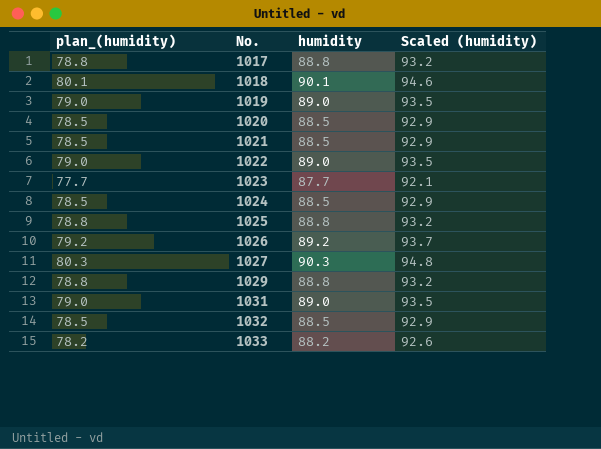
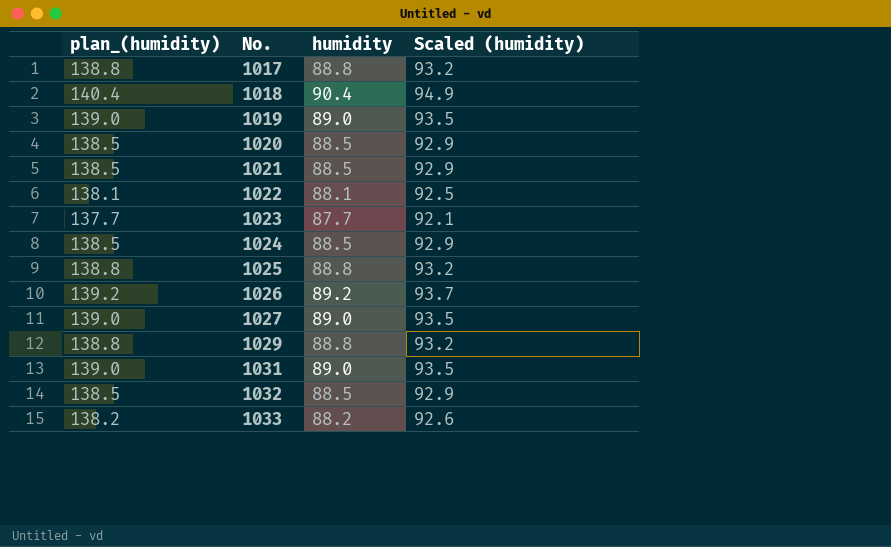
column plan_(humidity) | formula: [humidity] - 10 -> [humidity] + 50
1018 | humidity: 90.1 -> 90.4
1018 | Scaled (humidity): 94.6 -> 94.9
1022 | humidity: 89.0 -> 88.1
1022 | Scaled (humidity): 93.5 -> 92.5
1027 | humidity: 90.3 -> 89.0
1027 | Scaled (humidity): 94.8 -> 93.5

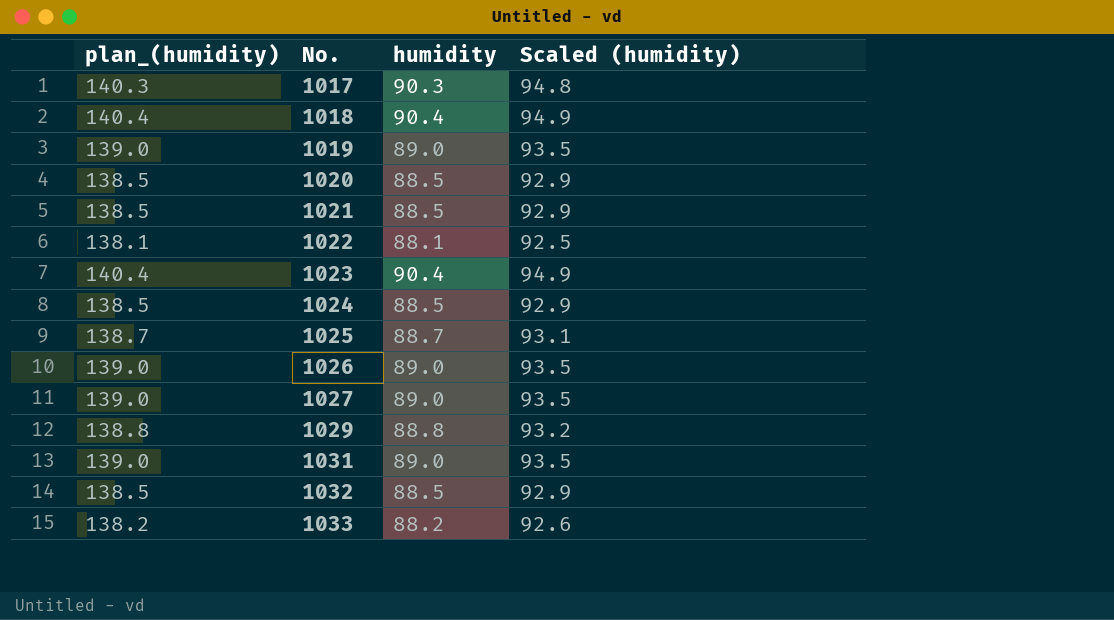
1017 | plan_(humidity): 138.8 -> 140.3
1017 | humidity: 88.8 -> 90.3
1017 | Scaled (humidity): 93.2 -> 94.8
1023 | plan_(humidity): 137.7 -> 140.4
1023 | humidity: 87.7 -> 90.4
1023 | Scaled (humidity): 92.1 -> 94.9
1025 | plan_(humidity): 138.8 -> 138.7
1025 | humidity: 88.8 -> 88.7
1025 | Scaled (humidity): 93.2 -> 93.1
1026 | plan_(humidity): 139.2 -> 139.0
1026 | humidity: 89.2 -> 89.0
1026 | Scaled (humidity): 93.7 -> 93.5

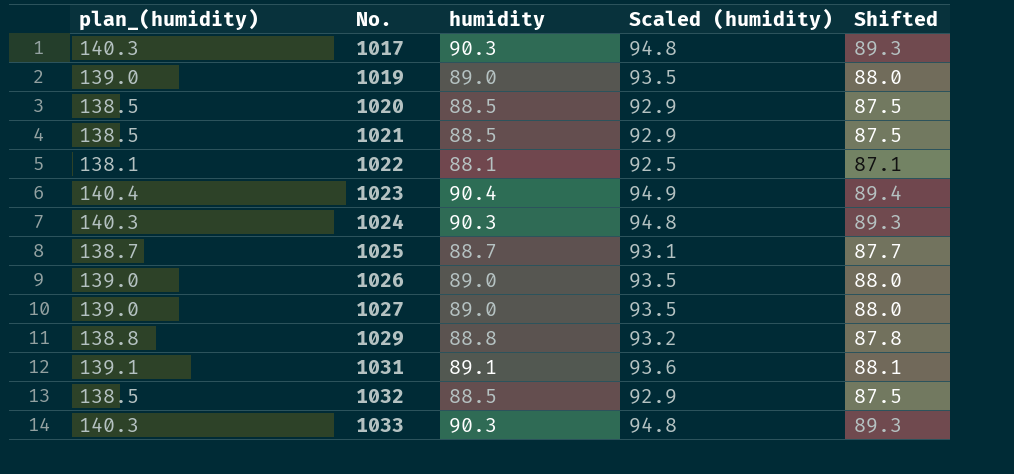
column Shifted | formula: none -> [humidity] - 1
row 1018: 140.4 | 90.4 | 94.9 -> none
1024 | plan_(humidity): 138.5 -> 140.3
1024 | humidity: 88.5 -> 90.3
1024 | Scaled (humidity): 92.9 -> 94.8
1031 | plan_(humidity): 139.0 -> 139.1
1031 | humidity: 89.0 -> 89.1
1031 | Scaled (humidity): 93.5 -> 93.6
1033 | plan_(humidity): 138.2 -> 140.3
1033 | humidity: 88.2 -> 90.3
1033 | Scaled (humidity): 92.6 -> 94.8

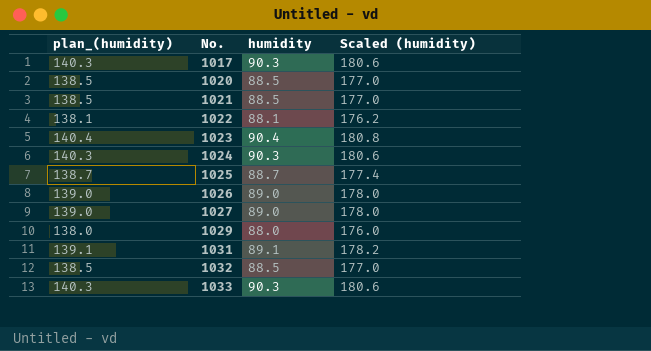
column Shifted | formula: [humidity] - 1 -> none
column Scaled (humidity) | formula: [humidity] * 1.05 -> [humidity] * 2
row 1019: 139.0 | 89.0 | 93.5 | 88.0 -> none
1029 | plan_(humidity): 138.8 -> 138.0
1029 | humidity: 88.8 -> 88.0

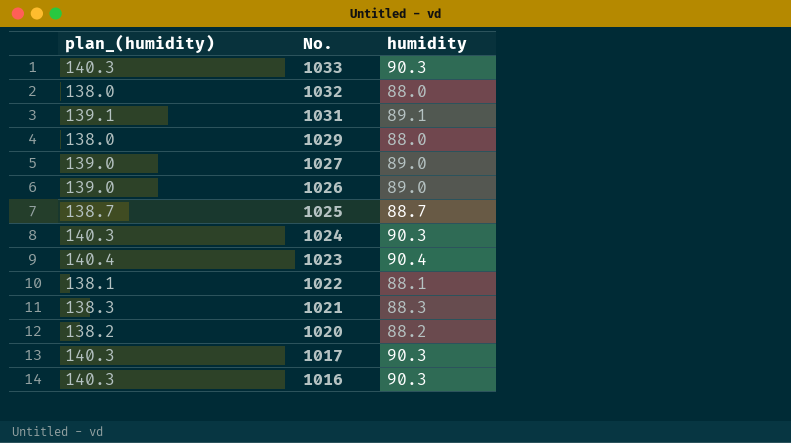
row order: No. ascending -> No. descending
column Scaled (humidity) | formula: [humidity] * 2 -> none
1032 | plan_(humidity): 138.5 -> 138.0
1032 | humidity: 88.5 -> 88.0
1021 | plan_(humidity): 138.5 -> 138.3
1021 | humidity: 88.5 -> 88.3
1020 | plan_(humidity): 138.5 -> 138.2
1020 | humidity: 88.5 -> 88.2
row 1016: none -> 140.3 | 90.3

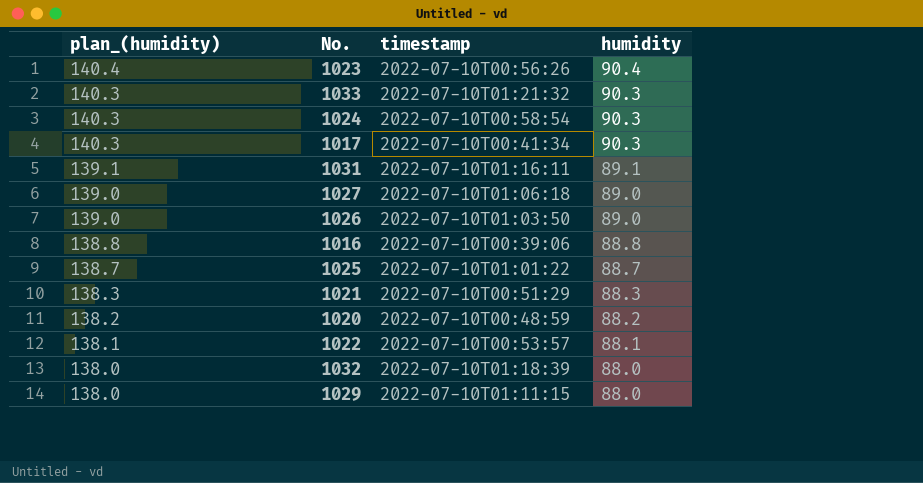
row order: No. descending -> plan_(humidity) descending
column timestamp | position: none -> 3
1016 | plan_(humidity): 140.3 -> 138.8
1016 | humidity: 90.3 -> 88.8

